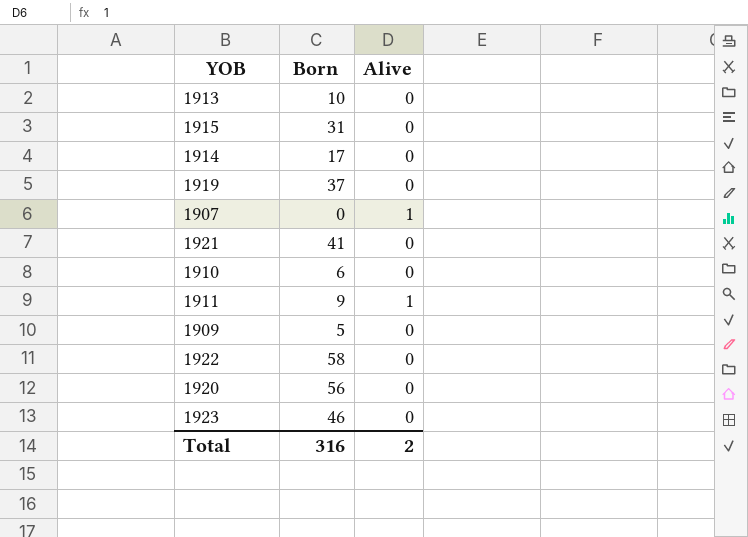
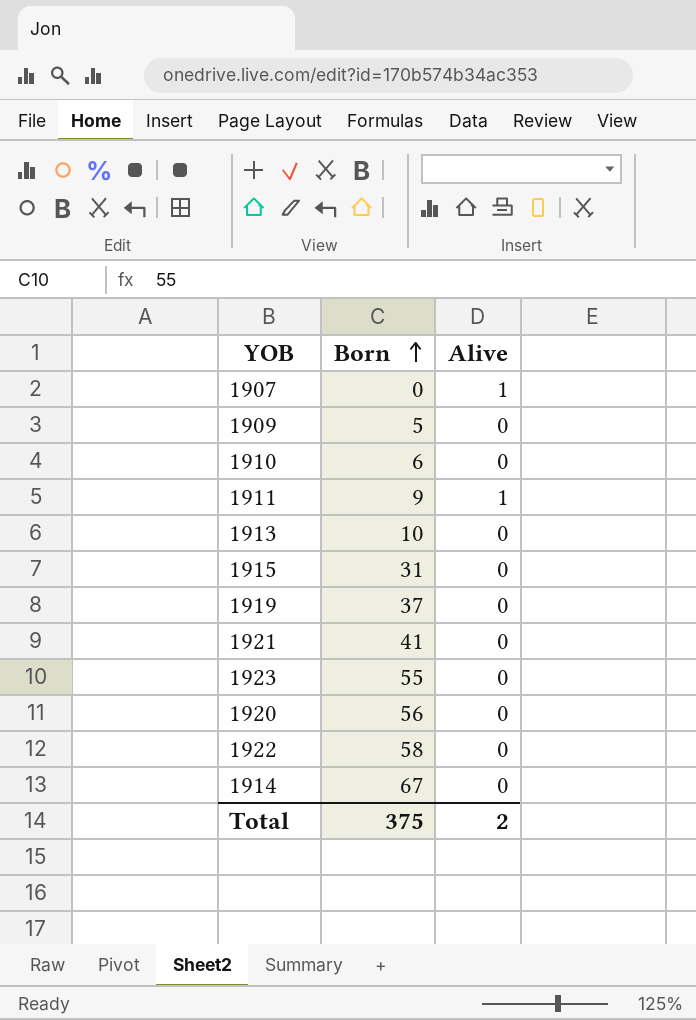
row order: none -> Born ascending
1923 | Born: 46 -> 55
1914 | Born: 17 -> 67
Total | Born: 316 -> 375

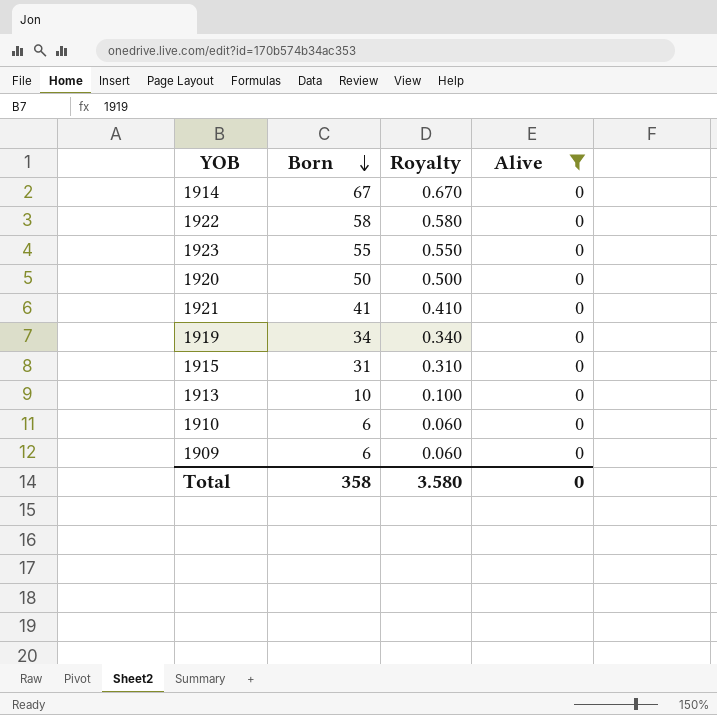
filter: none -> Alive = 0
row order: Born ascending -> Born descending
column Royalty | formula: none -> [Born] * 0.01
1920 | Born: 56 -> 50
1919 | Born: 37 -> 34
1909 | Born: 5 -> 6
Total | Born: 375 -> 358
Total | Alive: 2 -> 0

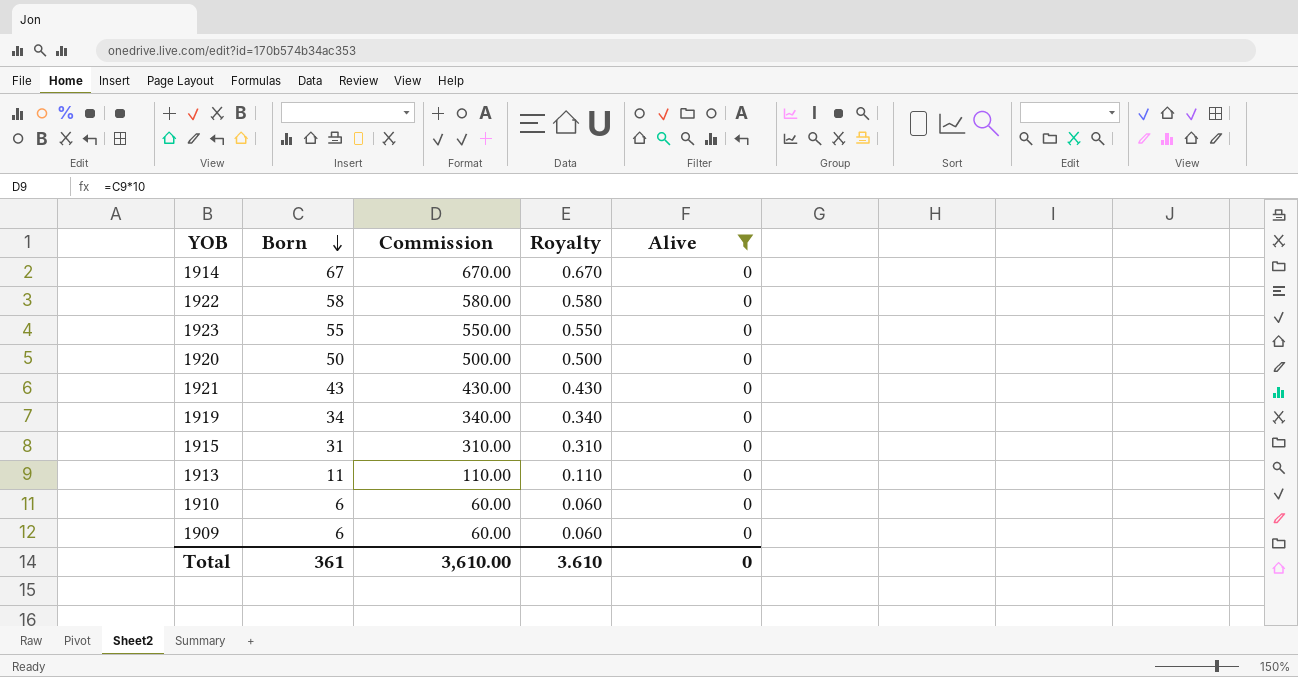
column Commission | formula: none -> [Born] * 10
1921 | Born: 41 -> 43
1921 | Royalty: 0.410 -> 0.430
1913 | Born: 10 -> 11
1913 | Royalty: 0.100 -> 0.110
Total | Born: 358 -> 361
Total | Royalty: 3.580 -> 3.610

